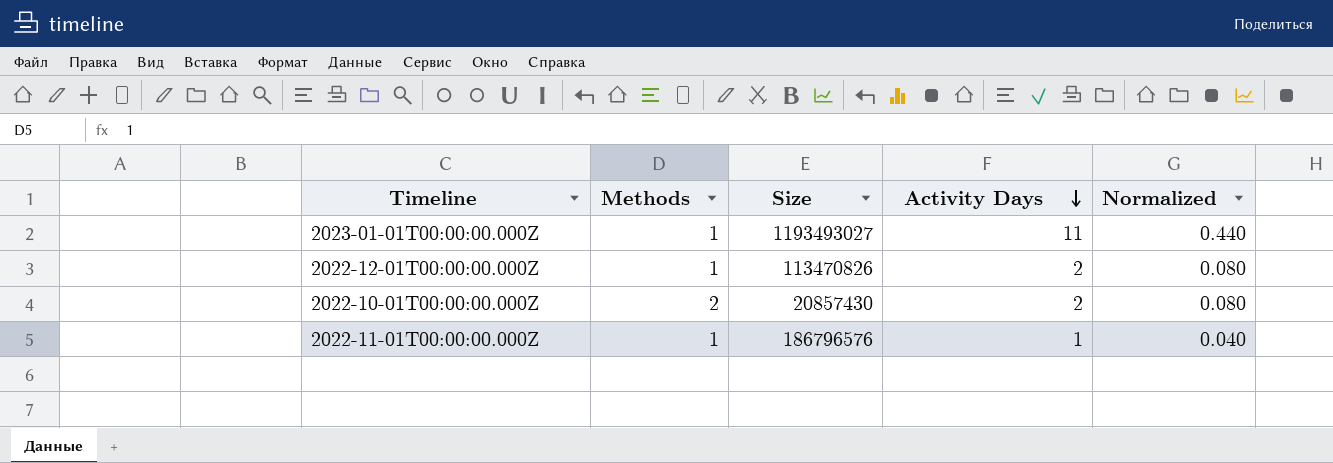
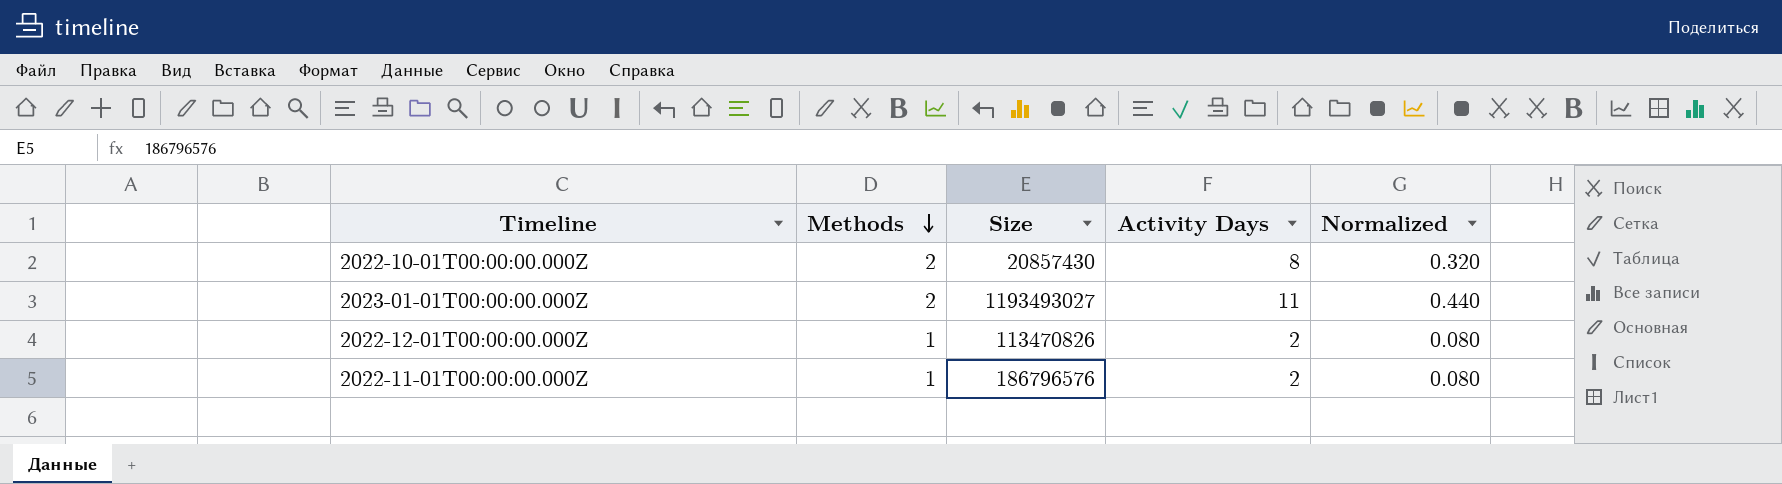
row order: Activity Days descending -> Methods descending
2022-10-01T00:00:00.000Z | Activity Days: 2 -> 8
2022-10-01T00:00:00.000Z | Normalized: 0.080 -> 0.320
2023-01-01T00:00:00.000Z | Methods: 1 -> 2
2022-11-01T00:00:00.000Z | Activity Days: 1 -> 2
2022-11-01T00:00:00.000Z | Normalized: 0.040 -> 0.080

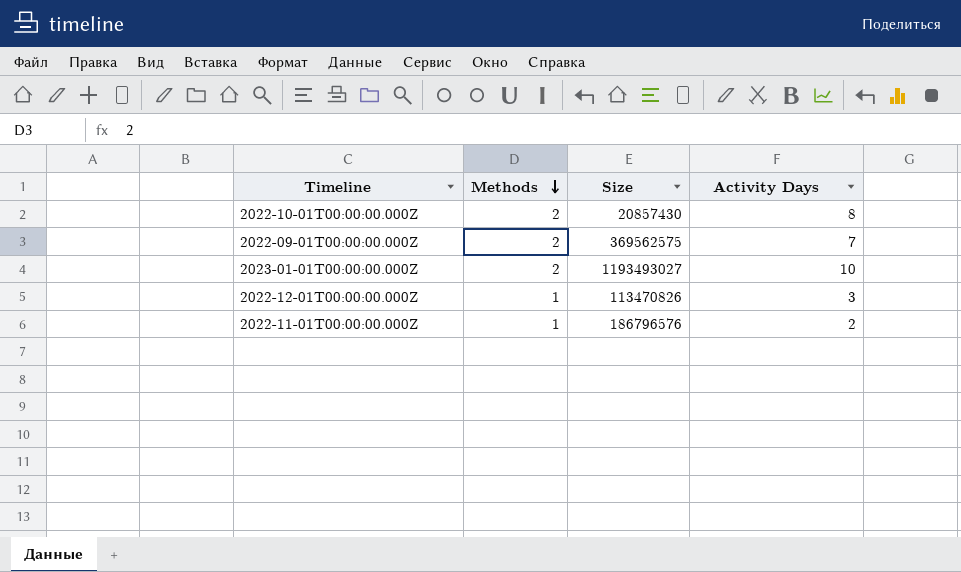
column Normalized | formula: [Activity Days] * 0.04 -> none
row 2022-09-01T00:00:00.000Z: none -> 2 | 369562575 | 7
2023-01-01T00:00:00.000Z | Activity Days: 11 -> 10
2022-12-01T00:00:00.000Z | Activity Days: 2 -> 3

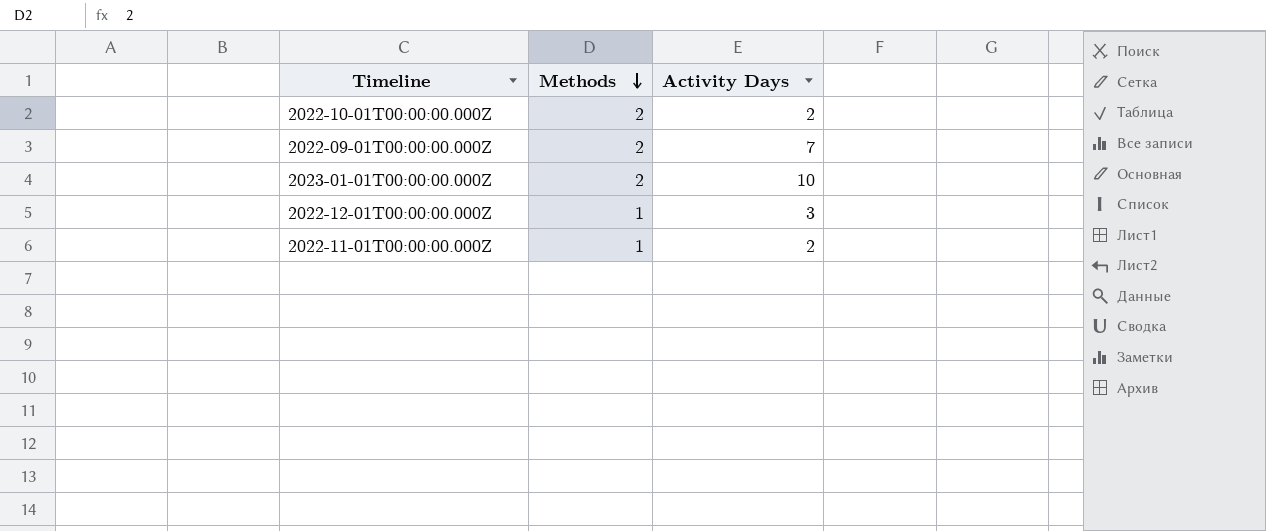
column Size | position: 3 -> none
2022-10-01T00:00:00.000Z | Activity Days: 8 -> 2

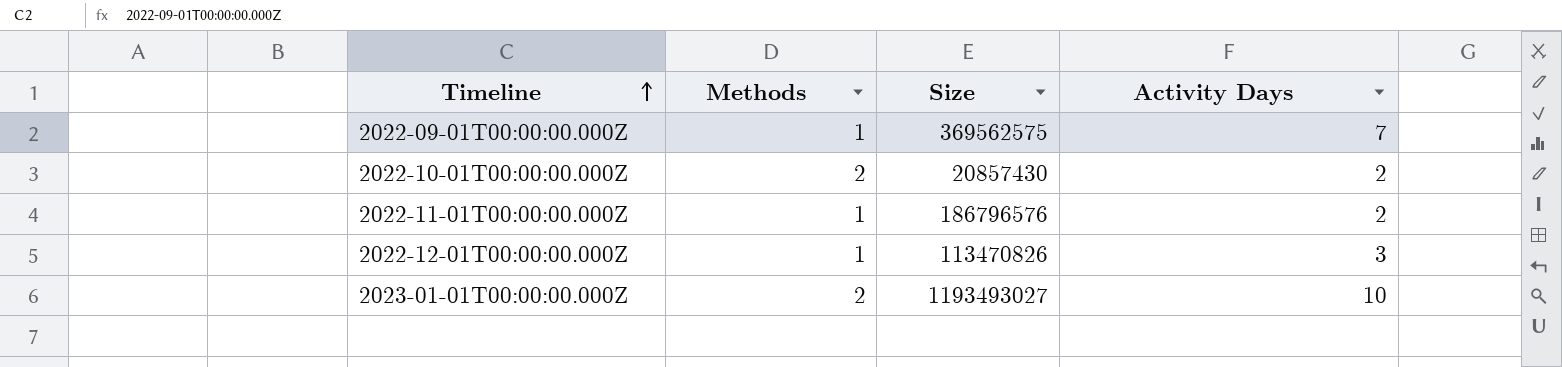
row order: Methods descending -> Timeline ascending
column Size | position: none -> 3
2022-09-01T00:00:00.000Z | Methods: 2 -> 1

